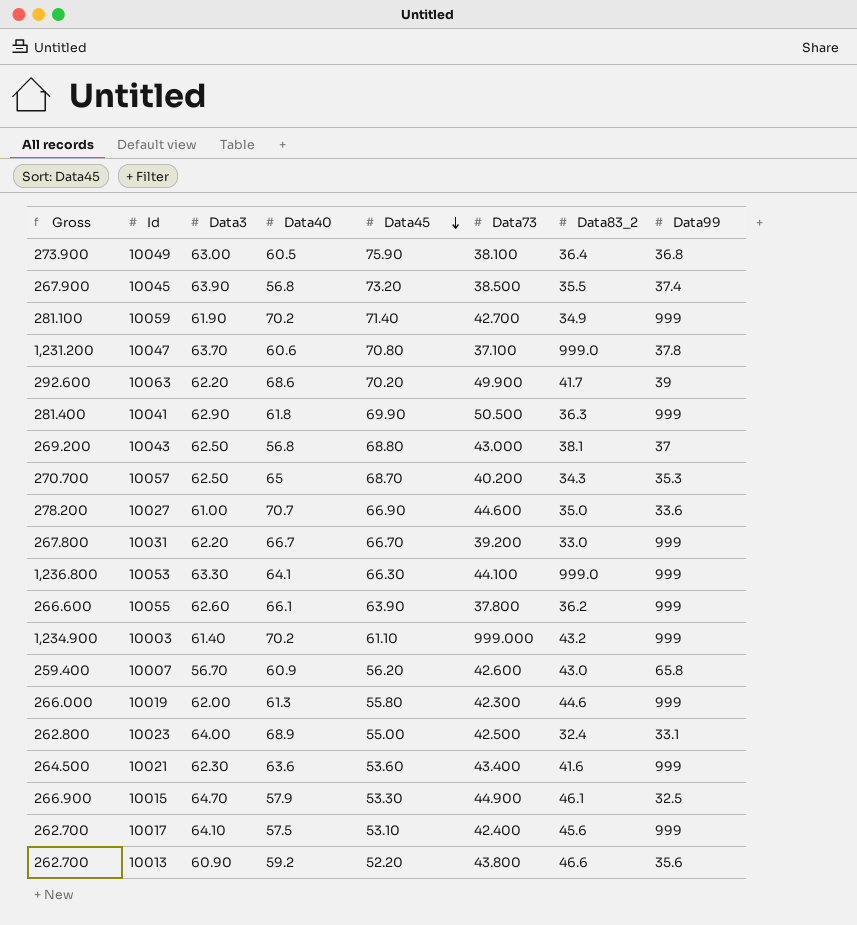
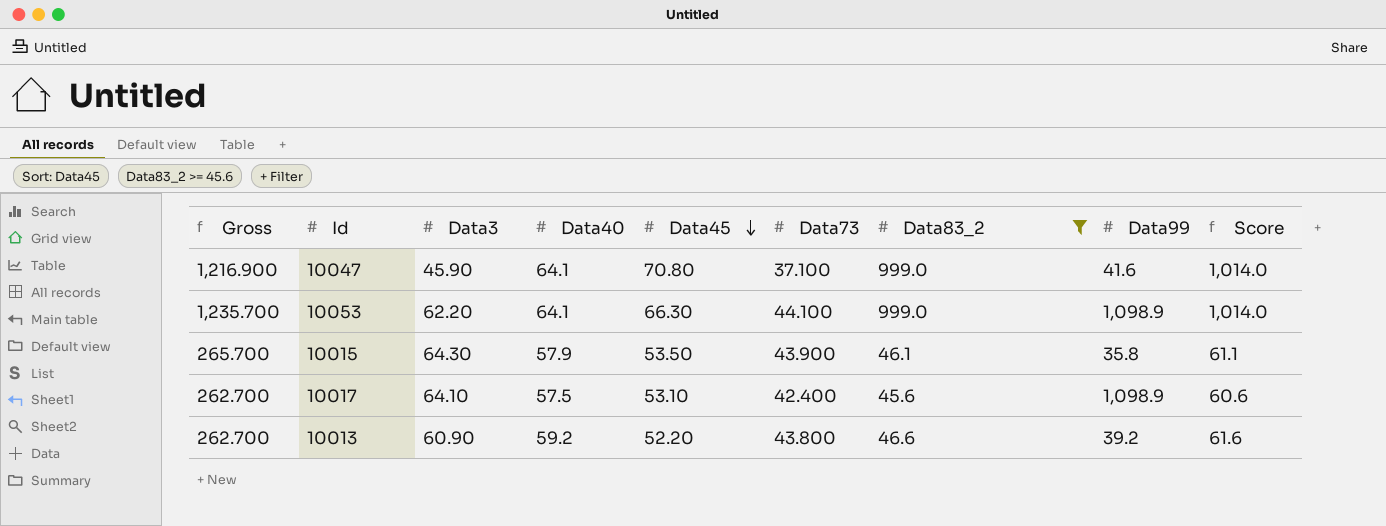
filter: none -> Data83_2 >= 45.6
column Score | formula: none -> [Data83_2] + 15
10047 | Gross: 1,231.200 -> 1,216.900
10047 | Data3: 63.70 -> 45.90
10047 | Data40: 60.6 -> 64.1
10047 | Data99: 37.8 -> 41.6
10053 | Gross: 1,236.800 -> 1,235.700
10053 | Data3: 63.30 -> 62.20
10053 | Data99: 999 -> 1,098.9
10015 | Gross: 266.900 -> 265.700
10015 | Data3: 64.70 -> 64.30
10015 | Data45: 53.30 -> 53.50
10015 | Data73: 44.900 -> 43.900
10015 | Data99: 32.5 -> 35.8
10017 | Data99: 999 -> 1,098.9
10013 | Data99: 35.6 -> 39.2

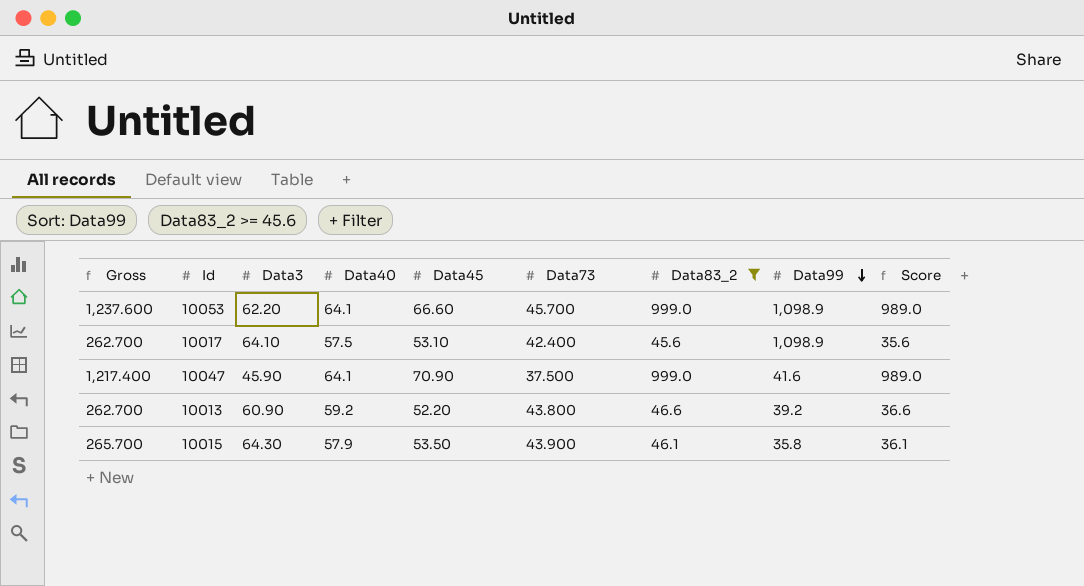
row order: Data45 descending -> Data99 descending
column Score | formula: [Data83_2] + 15 -> [Data83_2] - 10
10053 | Gross: 1,235.700 -> 1,237.600
10053 | Data45: 66.30 -> 66.60
10053 | Data73: 44.100 -> 45.700
10047 | Gross: 1,216.900 -> 1,217.400
10047 | Data45: 70.80 -> 70.90
10047 | Data73: 37.100 -> 37.500

